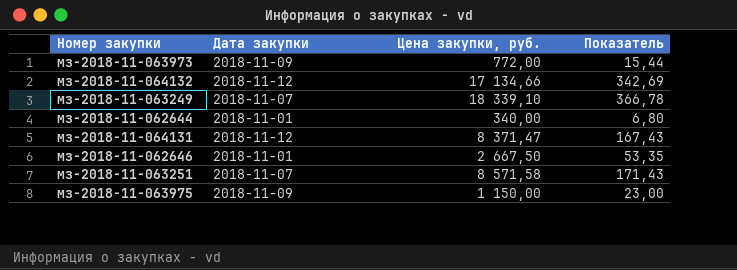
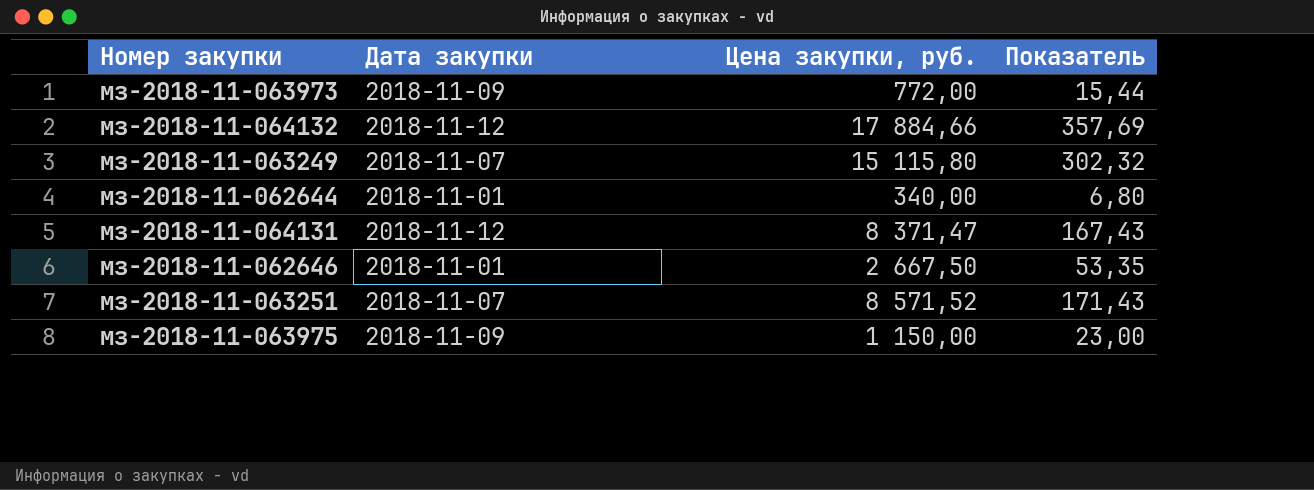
мз-2018-11-064132 | Цена закупки, руб.: 17 134,66 -> 17 884,66
мз-2018-11-064132 | Показатель: 342,69 -> 357,69
мз-2018-11-063249 | Цена закупки, руб.: 18 339,10 -> 15 115,80
мз-2018-11-063249 | Показатель: 366,78 -> 302,32
мз-2018-11-063251 | Цена закупки, руб.: 8 571,58 -> 8 571,52

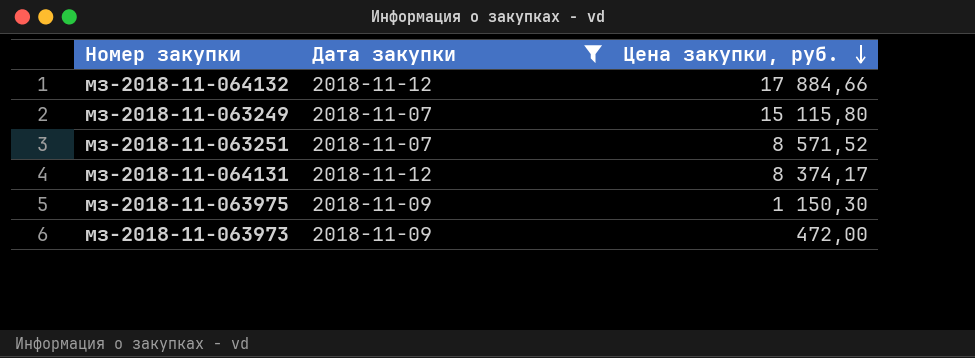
filter: none -> Дата закупки != 2018-11-01
row order: none -> Цена закупки, руб. descending
column Показатель | formula: [Цена закупки, руб.] * 0,02 -> none
мз-2018-11-064131 | Цена закупки, руб.: 8 371,47 -> 8 374,17
мз-2018-11-063975 | Цена закупки, руб.: 1 150,00 -> 1 150,30
мз-2018-11-063973 | Цена закупки, руб.: 772,00 -> 472,00

